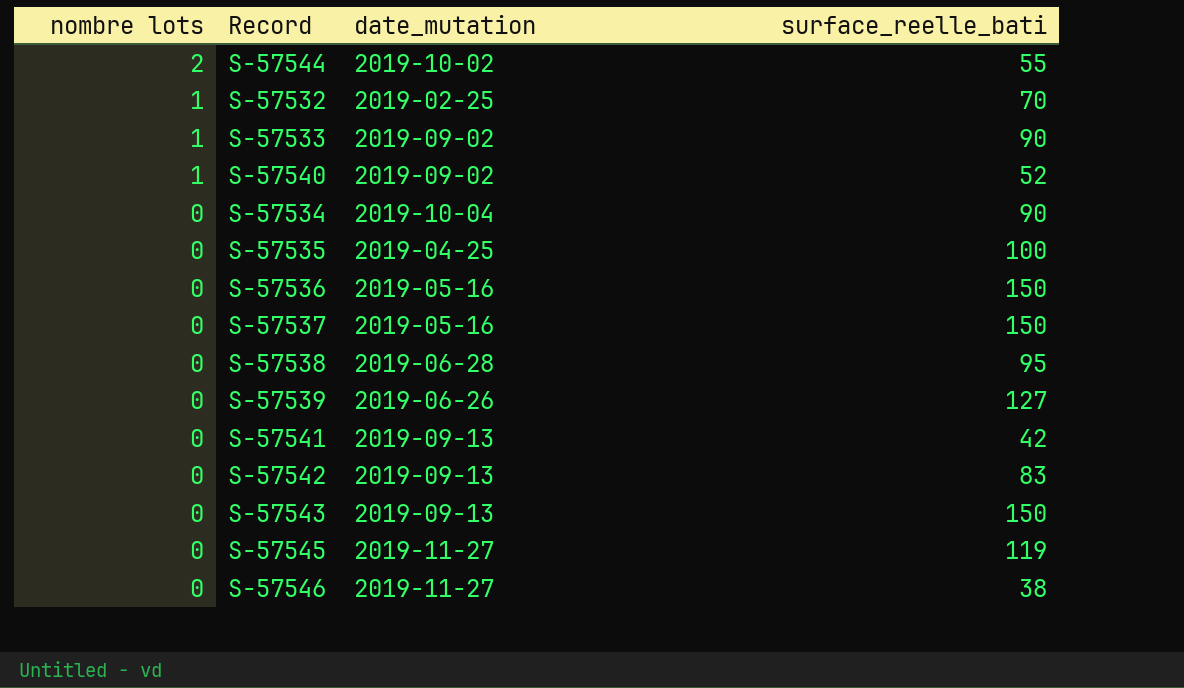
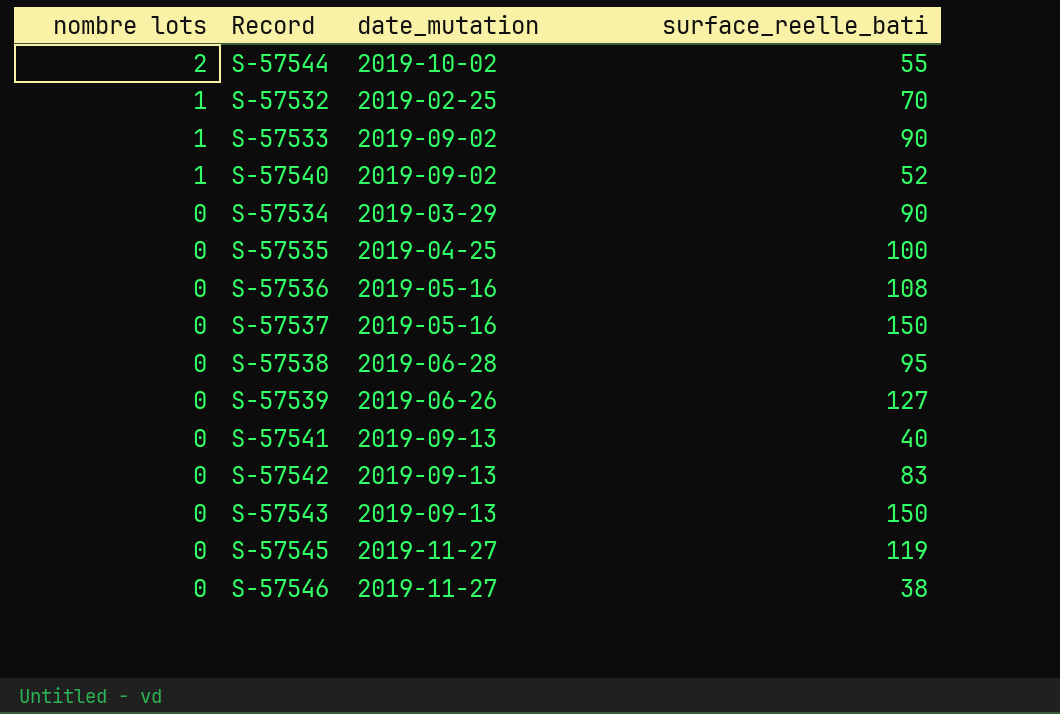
S-57534 | date_mutation: 2019-10-04 -> 2019-03-29
S-57536 | surface_reelle_bati: 150 -> 108
S-57541 | surface_reelle_bati: 42 -> 40

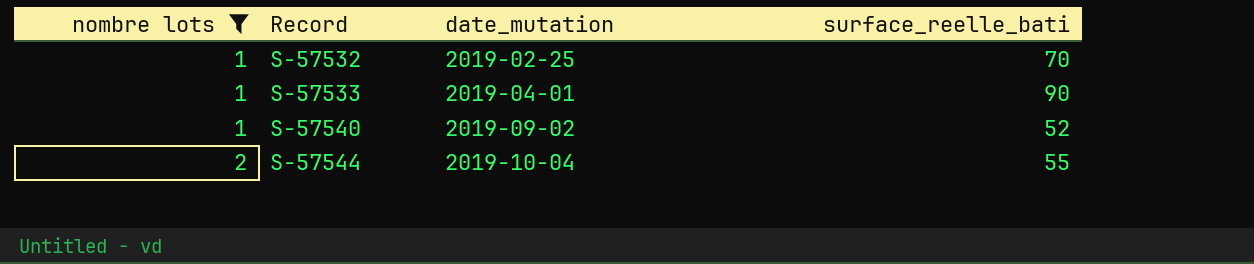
filter: none -> nombre lots != 0
row order: nombre lots descending -> nombre lots ascending
S-57533 | date_mutation: 2019-09-02 -> 2019-04-01
S-57544 | date_mutation: 2019-10-02 -> 2019-10-04

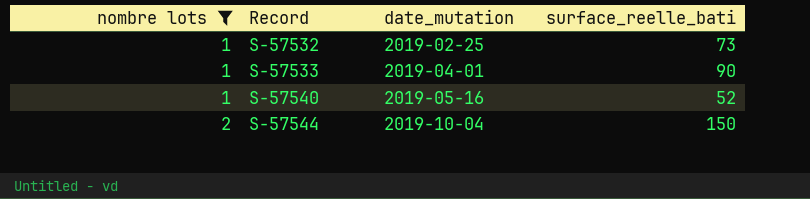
S-57532 | surface_reelle_bati: 70 -> 73
S-57540 | date_mutation: 2019-09-02 -> 2019-05-16
S-57544 | surface_reelle_bati: 55 -> 150

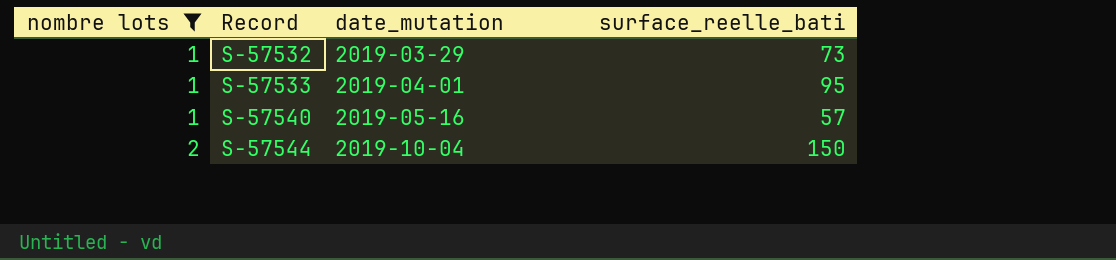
S-57532 | date_mutation: 2019-02-25 -> 2019-03-29
S-57533 | surface_reelle_bati: 90 -> 95
S-57540 | surface_reelle_bati: 52 -> 57

